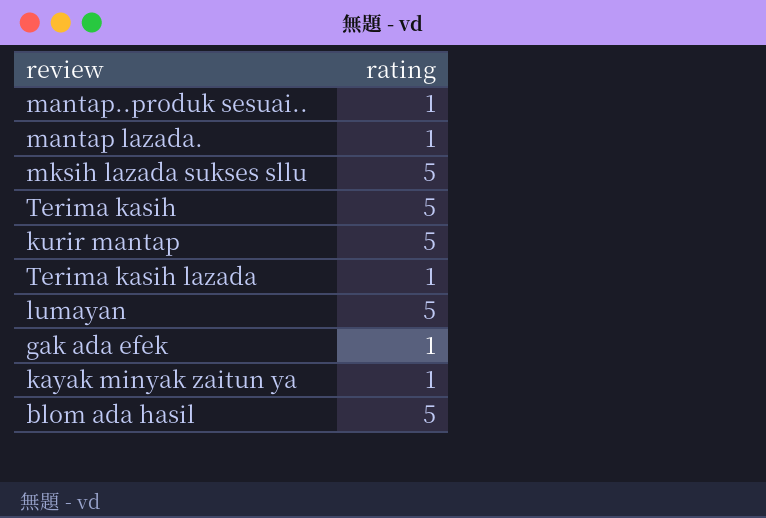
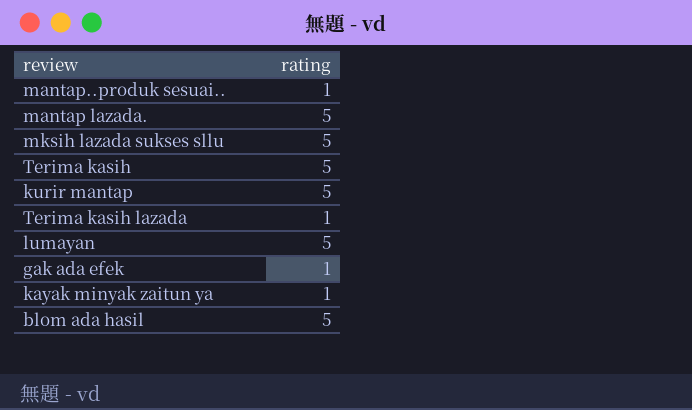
mantap lazada. | rating: 1 -> 5

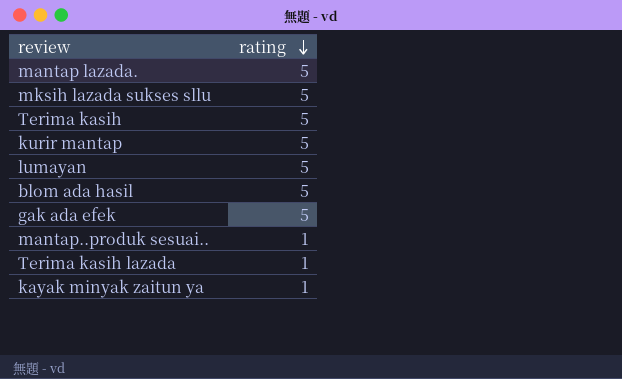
row order: none -> rating descending
gak ada efek | rating: 1 -> 5

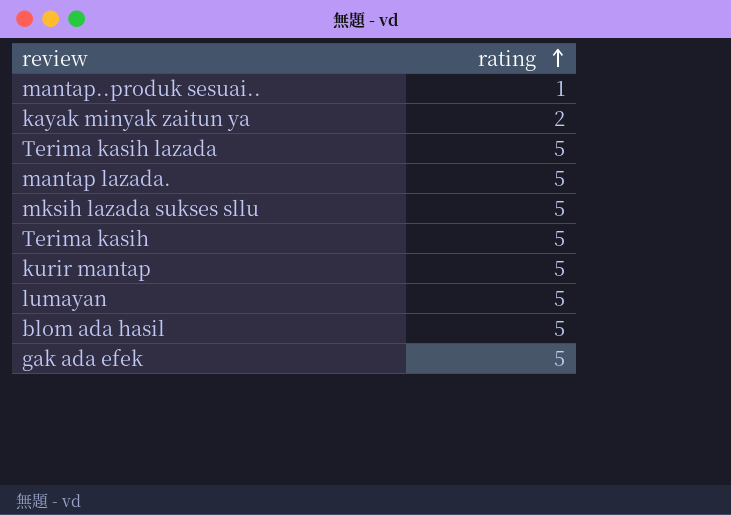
row order: rating descending -> rating ascending
kayak minyak zaitun ya | rating: 1 -> 2
Terima kasih lazada | rating: 1 -> 5

